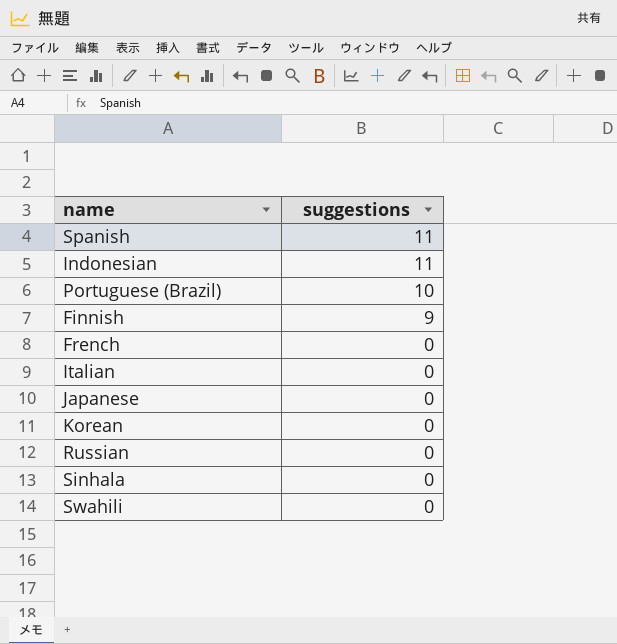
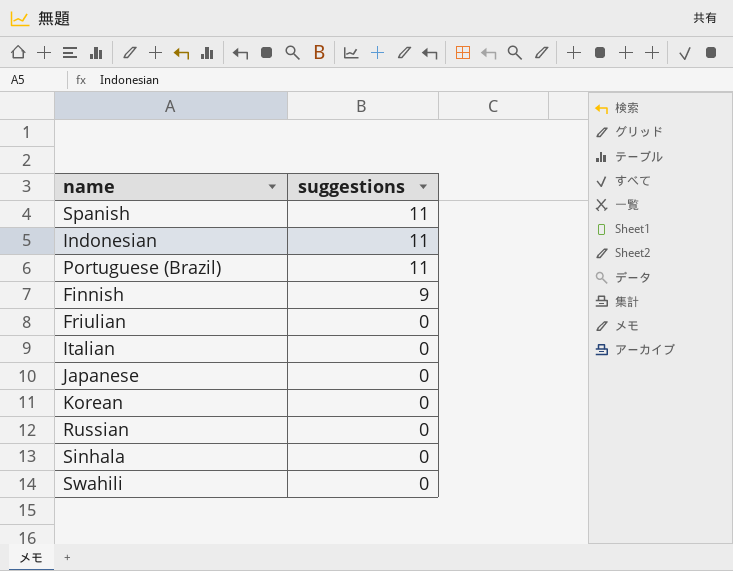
row French: 0 -> none
Portuguese (Brazil) | suggestions: 10 -> 11
row Friulian: none -> 0

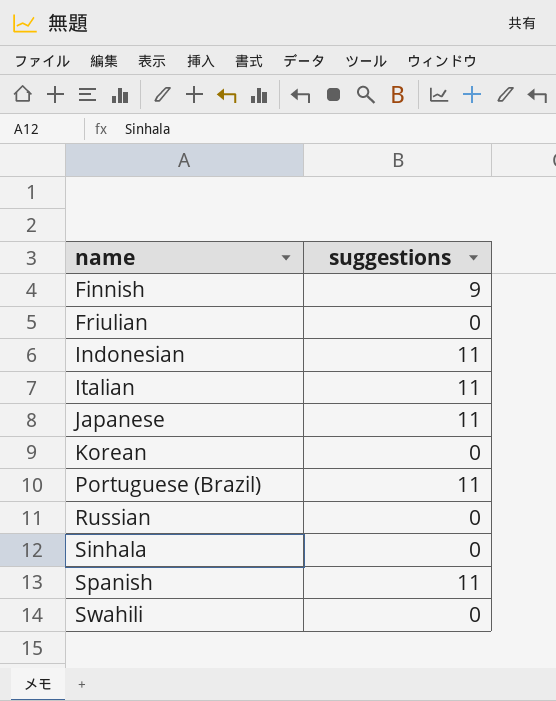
row order: suggestions descending -> name ascending
Italian | suggestions: 0 -> 11
Japanese | suggestions: 0 -> 11

